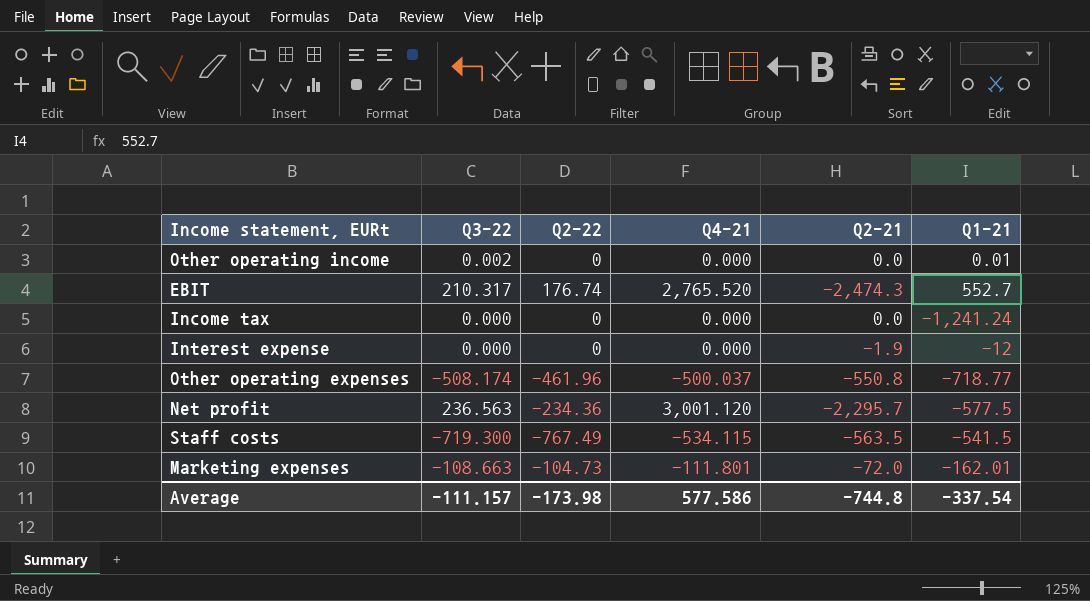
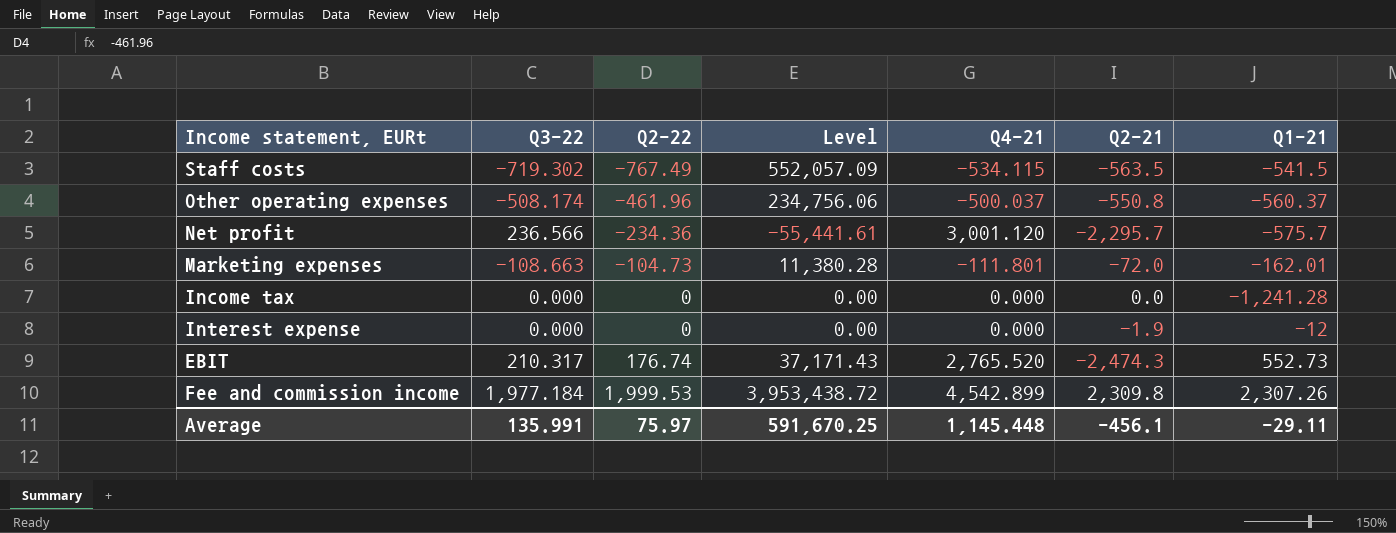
row order: none -> Q2-22 ascending
column Level | formula: none -> [Q3-22] * [Q2-22]
row Other operating income: 0.002 | 0 | 0.000 | 0.0 | 0.01 -> none
Staff costs | Q3-22: -719.300 -> -719.302
Other operating expenses | Q1-21: -718.77 -> -560.37
Net profit | Q3-22: 236.563 -> 236.566
Net profit | Q1-21: -577.5 -> -575.7
Income tax | Q1-21: -1,241.24 -> -1,241.28
EBIT | Q1-21: 552.7 -> 552.73
row Fee and commission income: none -> 1,977.184 | 1,999.53 | 3,953,438.72 | 4,542.899 | 2,309.8 | 2,307.26
Average | Q3-22: -111.157 -> 135.991
Average | Q2-22: -173.98 -> 75.97
Average | Q4-21: 577.586 -> 1,145.448
Average | Q2-21: -744.8 -> -456.1
Average | Q1-21: -337.54 -> -29.11

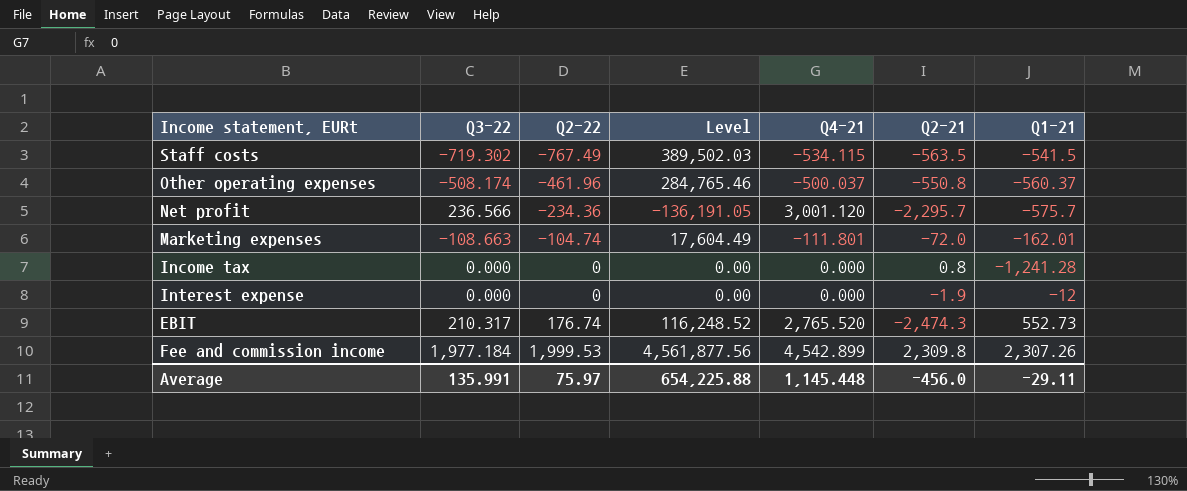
column Level | formula: [Q3-22] * [Q2-22] -> [Q3-22] * [Q1-21]
Marketing expenses | Q2-22: -104.73 -> -104.74
Income tax | Q2-21: 0.0 -> 0.8
Average | Level: 591,670.25 -> 654,225.88
Average | Q2-21: -456.1 -> -456.0

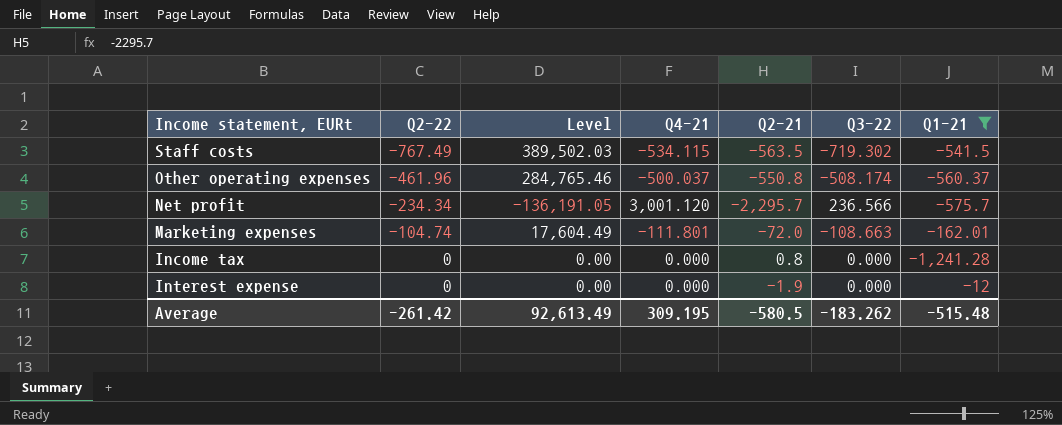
filter: none -> Q1-21 <= -12
column Q3-22 | position: 2 -> 6
Net profit | Q2-22: -234.36 -> -234.34
Average | Q2-22: 75.97 -> -261.42
Average | Level: 654,225.88 -> 92,613.49
Average | Q4-21: 1,145.448 -> 309.195
Average | Q2-21: -456.0 -> -580.5
Average | Q3-22: 135.991 -> -183.262
Average | Q1-21: -29.11 -> -515.48

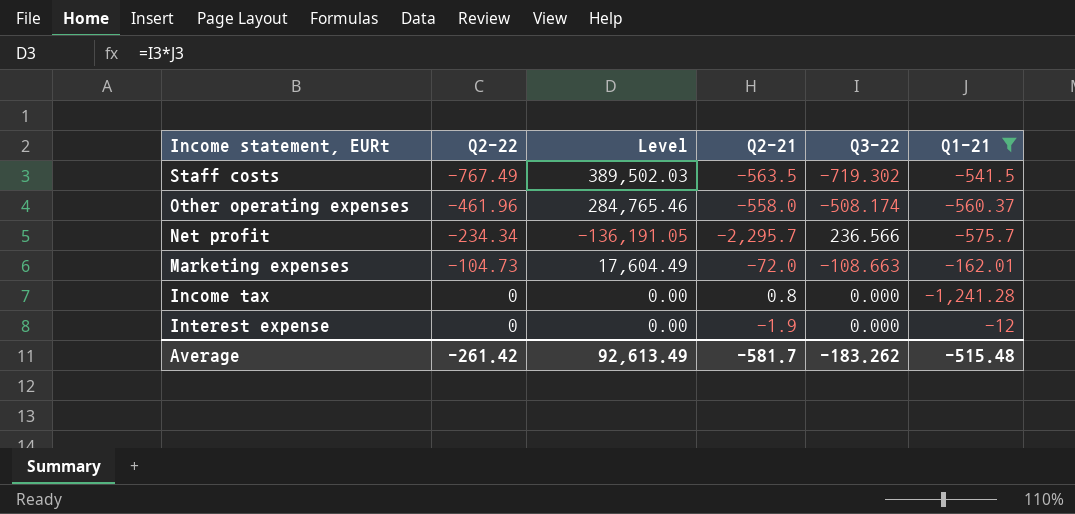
column Q4-21 | position: 4 -> none
Other operating expenses | Q2-21: -550.8 -> -558.0
Marketing expenses | Q2-22: -104.74 -> -104.73
Average | Q2-21: -580.5 -> -581.7

